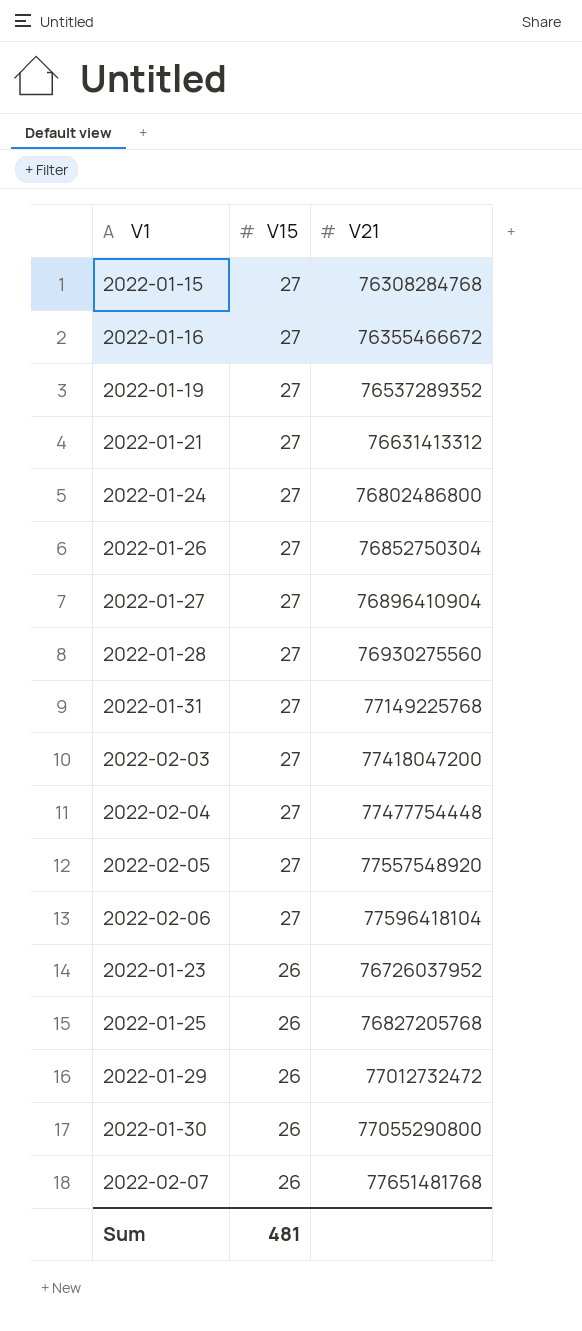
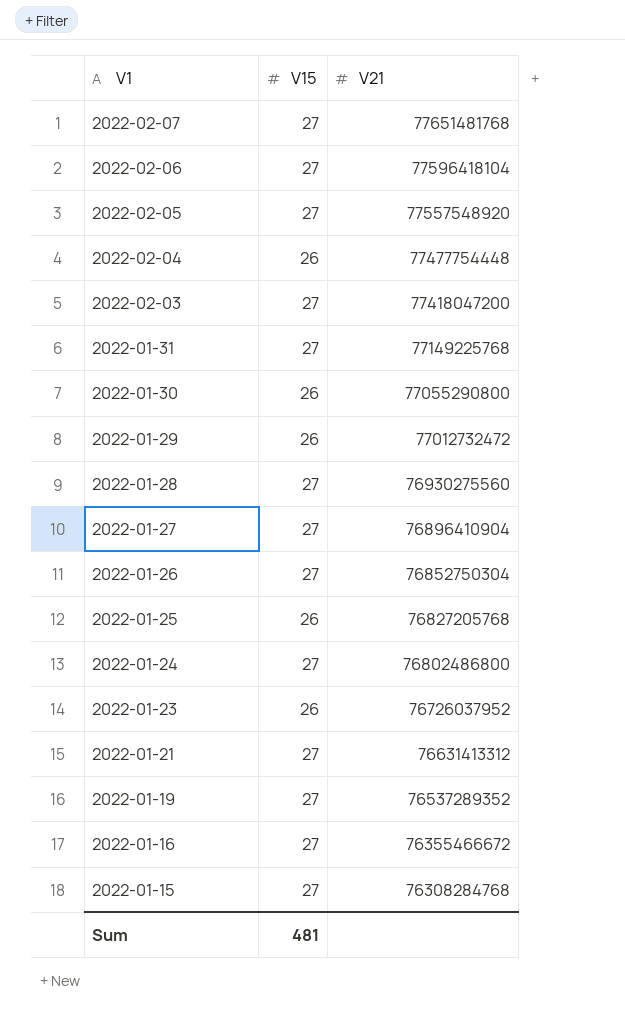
row order: V15 descending -> V1 descending
2022-02-07 | V15: 26 -> 27
2022-02-04 | V15: 27 -> 26

